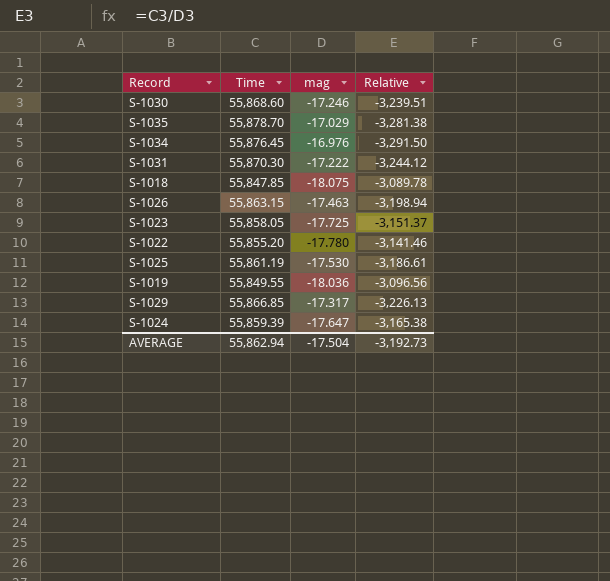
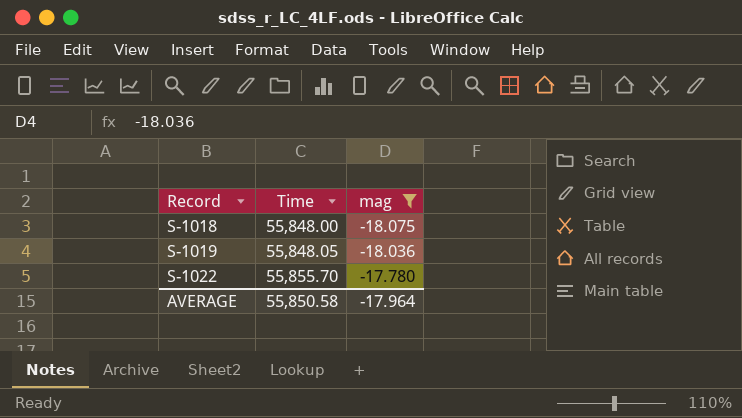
filter: none -> mag <= -17.780
row order: none -> Record ascending
column Relative | formula: [Time] / [mag] -> none
S-1018 | Time: 55,847.85 -> 55,848.00
S-1019 | Time: 55,849.55 -> 55,848.05
S-1022 | Time: 55,855.20 -> 55,855.70
AVERAGE | Time: 55,862.94 -> 55,850.58
AVERAGE | mag: -17.504 -> -17.964

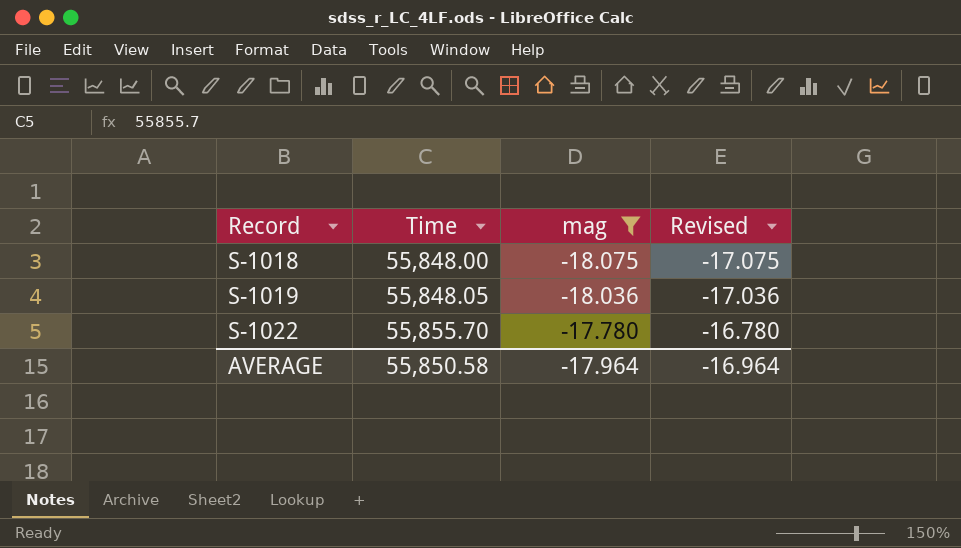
column Revised | formula: none -> [mag] + 1

